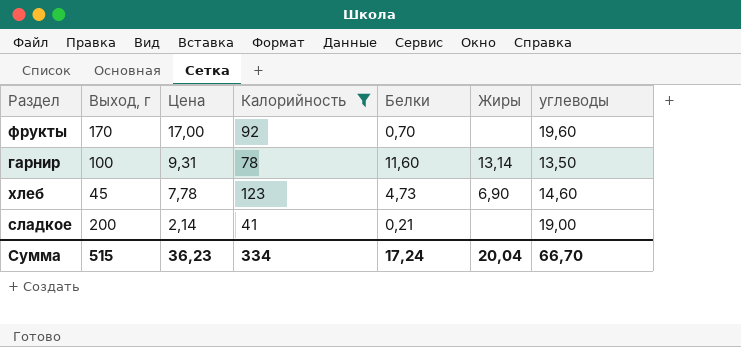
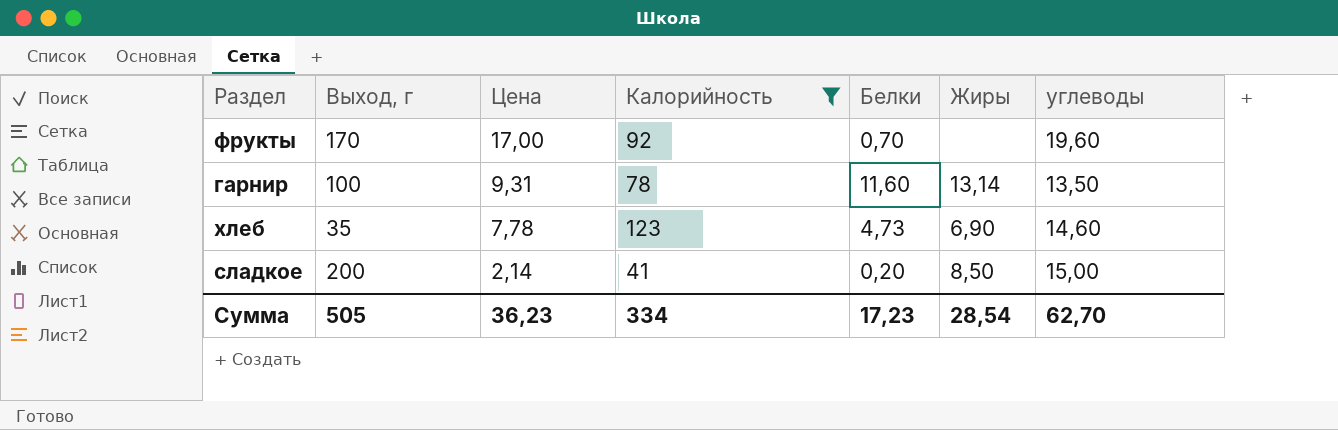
хлеб | Выход, г: 45 -> 35
сладкое | Белки: 0,21 -> 0,20
сладкое | Жиры: none -> 8,50
сладкое | углеводы: 19,00 -> 15,00
Сумма | Выход, г: 515 -> 505
Сумма | Белки: 17,24 -> 17,23
Сумма | Жиры: 20,04 -> 28,54
Сумма | углеводы: 66,70 -> 62,70

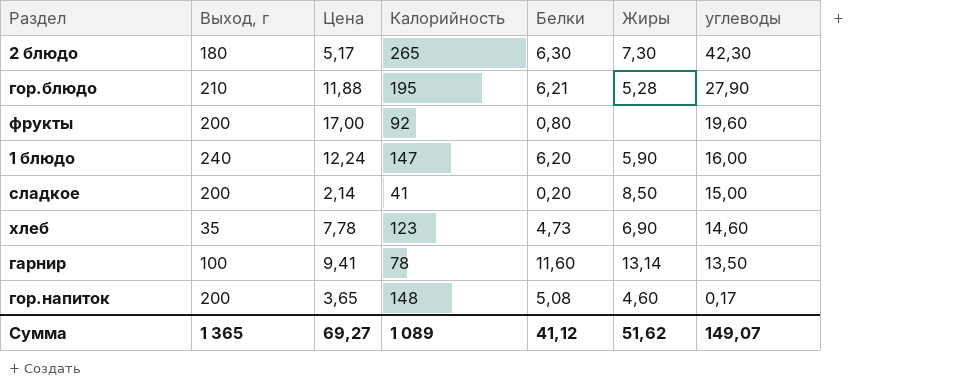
filter: Калорийность <= 123 -> none
row order: Цена descending -> углеводы descending
фрукты | Выход, г: 170 -> 200
фрукты | Белки: 0,70 -> 0,80
гарнир | Цена: 9,31 -> 9,41
Сумма | Выход, г: 505 -> 1 365
Сумма | Цена: 36,23 -> 69,27
Сумма | Калорийность: 334 -> 1 089
Сумма | Белки: 17,23 -> 41,12
Сумма | Жиры: 28,54 -> 51,62
Сумма | углеводы: 62,70 -> 149,07

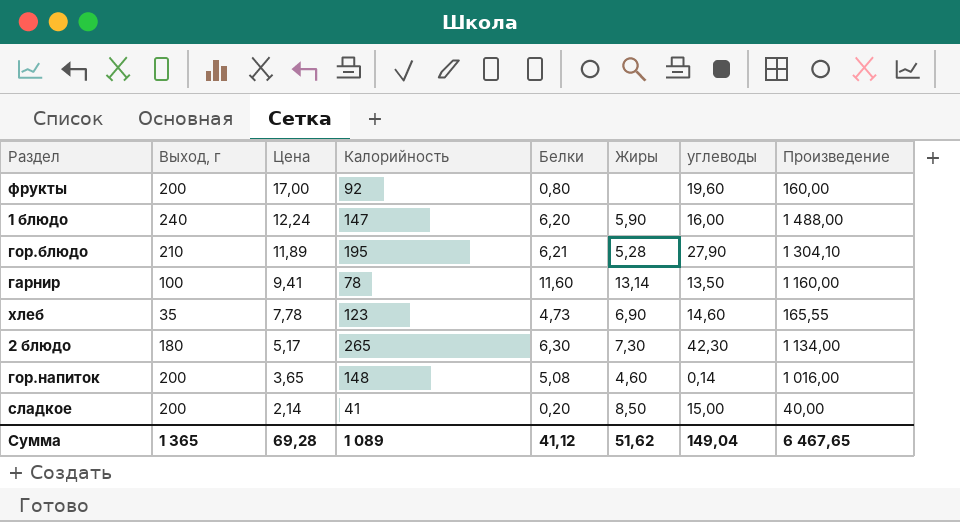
row order: углеводы descending -> Цена descending
column Произведение | formula: none -> [Выход, г] * [Белки]
гор.блюдо | Цена: 11,88 -> 11,89
гор.напиток | углеводы: 0,17 -> 0,14
Сумма | Цена: 69,27 -> 69,28
Сумма | углеводы: 149,07 -> 149,04

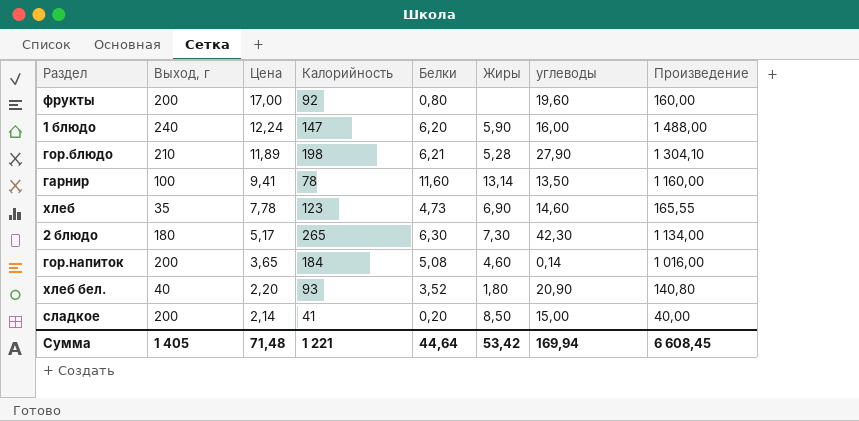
гор.блюдо | Калорийность: 195 -> 198
гор.напиток | Калорийность: 148 -> 184
row хлеб бел.: none -> 40 | 2,20 | 93 | 3,52 | 1,80 | 20,90 | 140,80
Сумма | Выход, г: 1 365 -> 1 405
Сумма | Цена: 69,28 -> 71,48
Сумма | Калорийность: 1 089 -> 1 221
Сумма | Белки: 41,12 -> 44,64
Сумма | Жиры: 51,62 -> 53,42
Сумма | углеводы: 149,04 -> 169,94
Сумма | Произведение: 6 467,65 -> 6 608,45

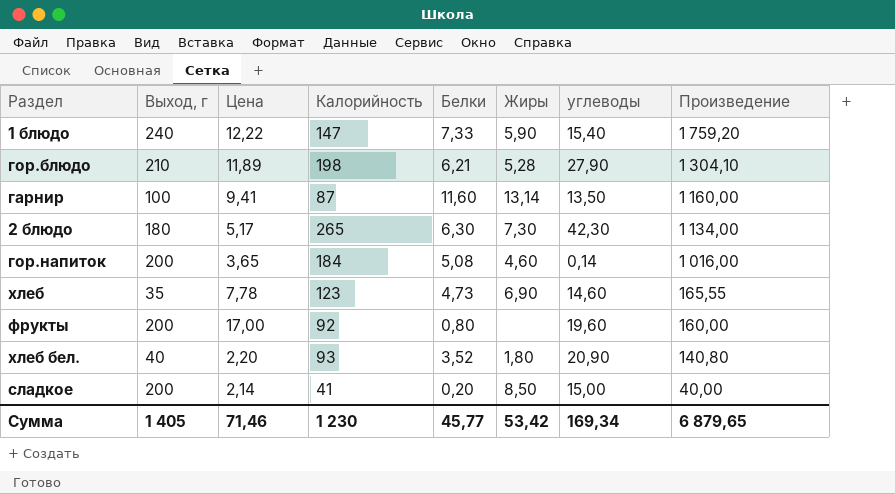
row order: Цена descending -> Произведение descending
1 блюдо | Цена: 12,24 -> 12,22
1 блюдо | Белки: 6,20 -> 7,33
1 блюдо | углеводы: 16,00 -> 15,40
1 блюдо | Произведение: 1 488,00 -> 1 759,20
гарнир | Калорийность: 78 -> 87
Сумма | Цена: 71,48 -> 71,46
Сумма | Калорийность: 1 221 -> 1 230
Сумма | Белки: 44,64 -> 45,77
Сумма | углеводы: 169,94 -> 169,34
Сумма | Произведение: 6 608,45 -> 6 879,65

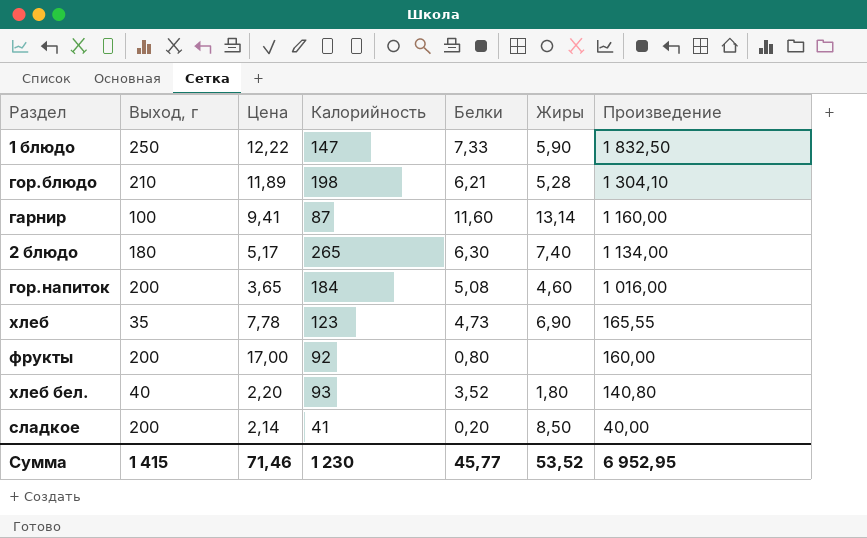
column углеводы | position: 7 -> none
1 блюдо | Выход, г: 240 -> 250
1 блюдо | Произведение: 1 759,20 -> 1 832,50
2 блюдо | Жиры: 7,30 -> 7,40
Сумма | Выход, г: 1 405 -> 1 415
Сумма | Жиры: 53,42 -> 53,52
Сумма | Произведение: 6 879,65 -> 6 952,95

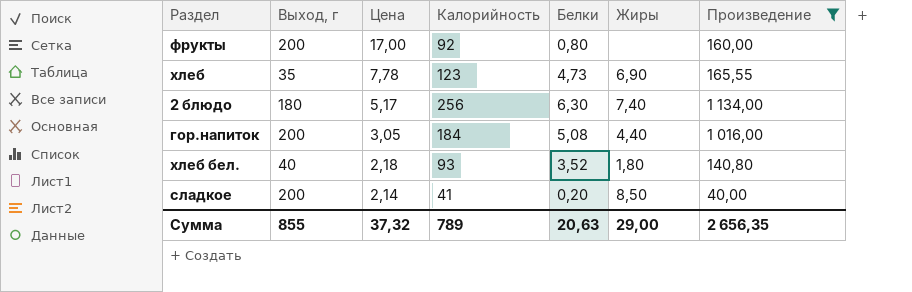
filter: none -> Произведение <= 1 134,00
row order: Произведение descending -> Цена descending
2 блюдо | Калорийность: 265 -> 256
гор.напиток | Цена: 3,65 -> 3,05
гор.напиток | Жиры: 4,60 -> 4,40
хлеб бел. | Цена: 2,20 -> 2,18
Сумма | Выход, г: 1 415 -> 855
Сумма | Цена: 71,46 -> 37,32
Сумма | Калорийность: 1 230 -> 789
Сумма | Белки: 45,77 -> 20,63
Сумма | Жиры: 53,52 -> 29,00
Сумма | Произведение: 6 952,95 -> 2 656,35

